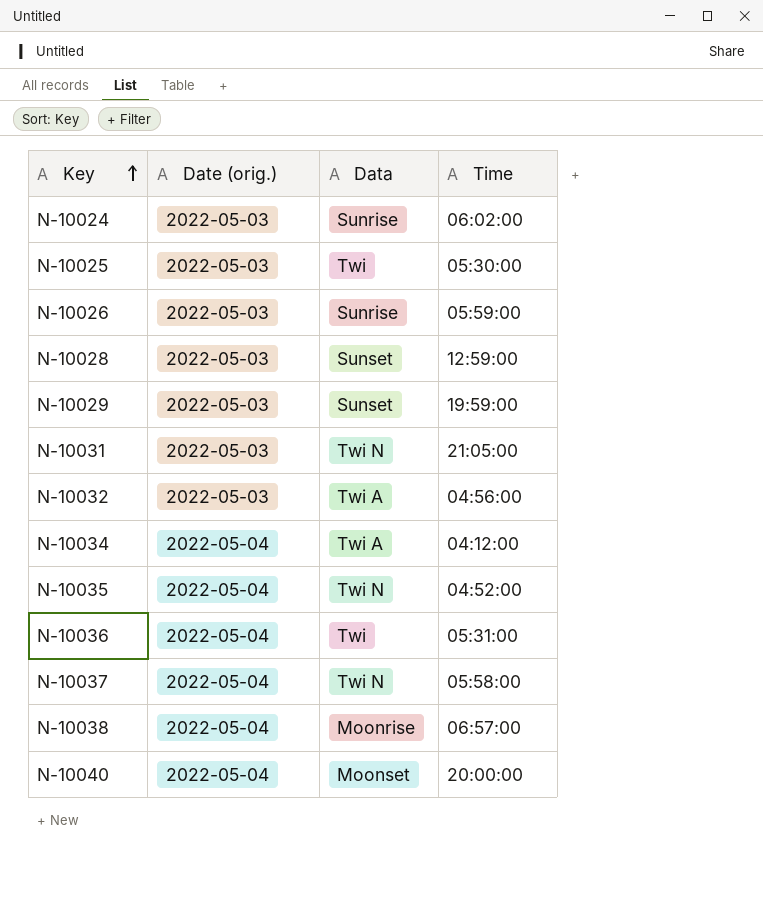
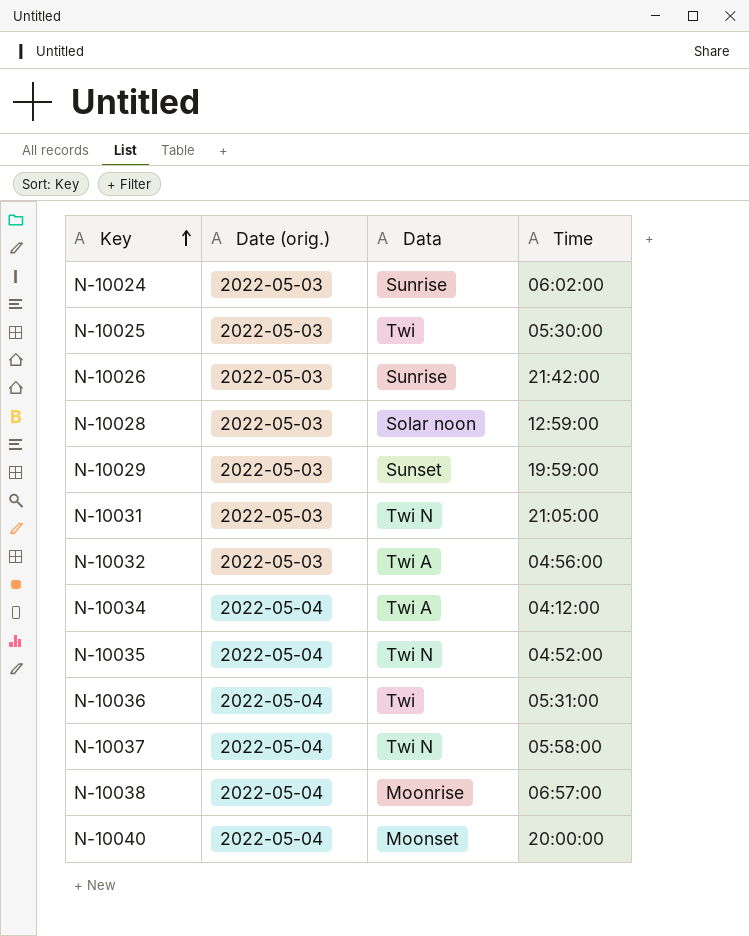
N-10026 | Time: 05:59:00 -> 21:42:00
N-10028 | Data: Sunset -> Solar noon

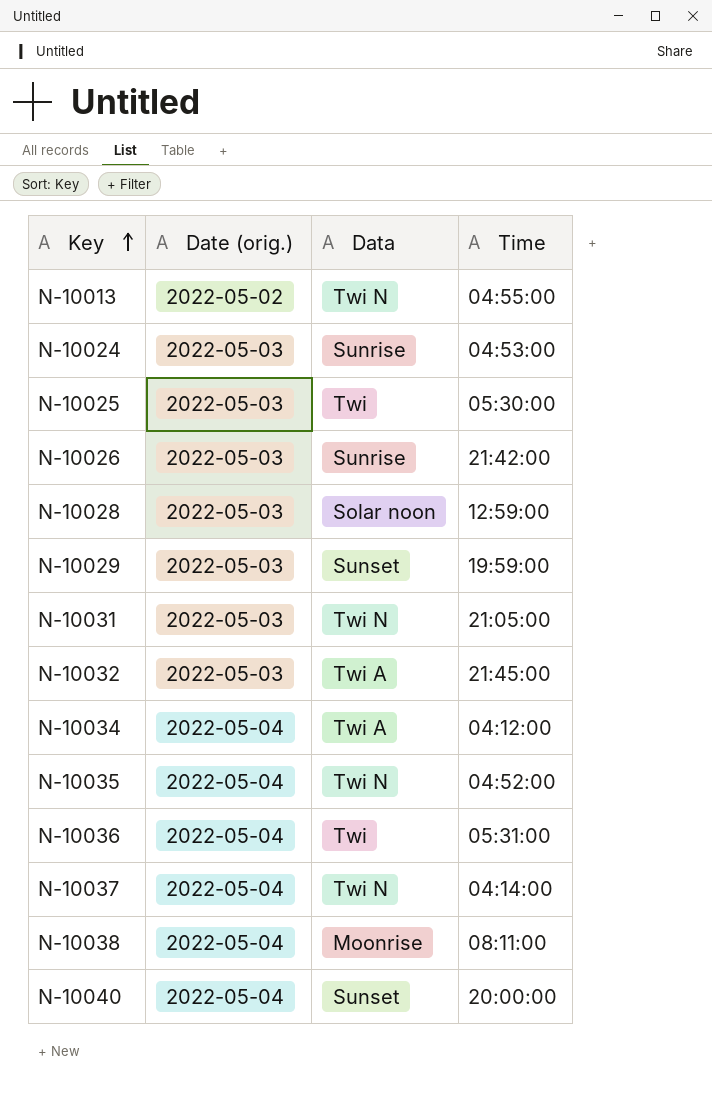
row N-10013: none -> 2022-05-02 | Twi N | 04:55:00
N-10024 | Time: 06:02:00 -> 04:53:00
N-10032 | Time: 04:56:00 -> 21:45:00
N-10037 | Time: 05:58:00 -> 04:14:00
N-10038 | Time: 06:57:00 -> 08:11:00
N-10040 | Data: Moonset -> Sunset

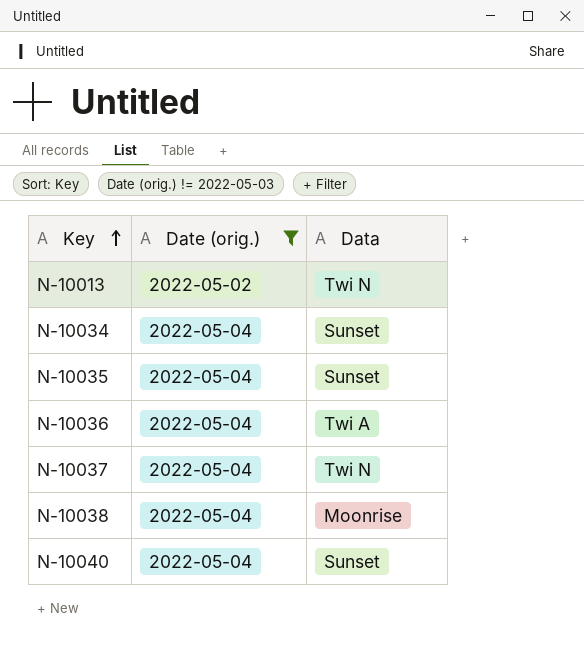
filter: none -> Date (orig.) != 2022-05-03
column Time | position: 4 -> none
N-10034 | Data: Twi A -> Sunset
N-10035 | Data: Twi N -> Sunset
N-10036 | Data: Twi -> Twi A

